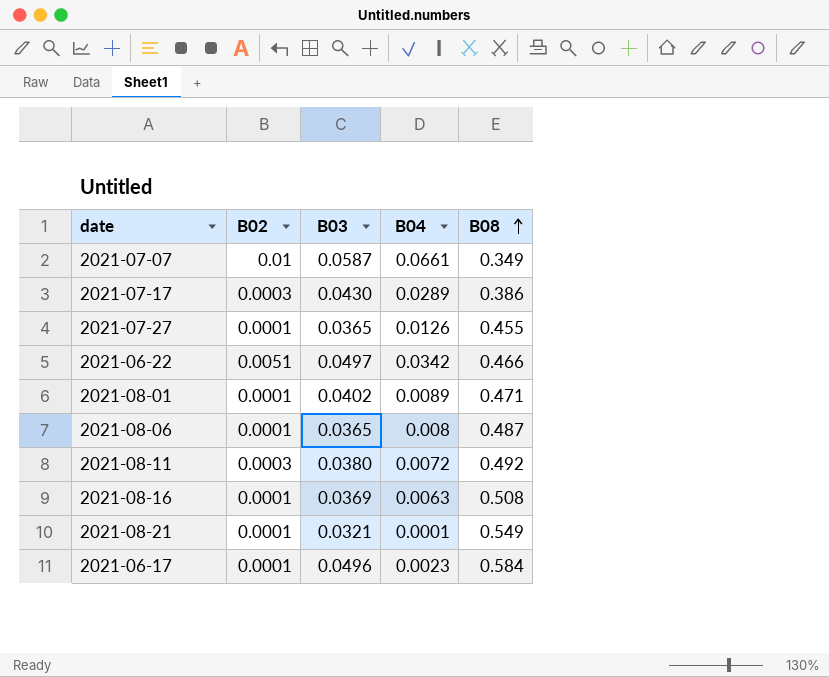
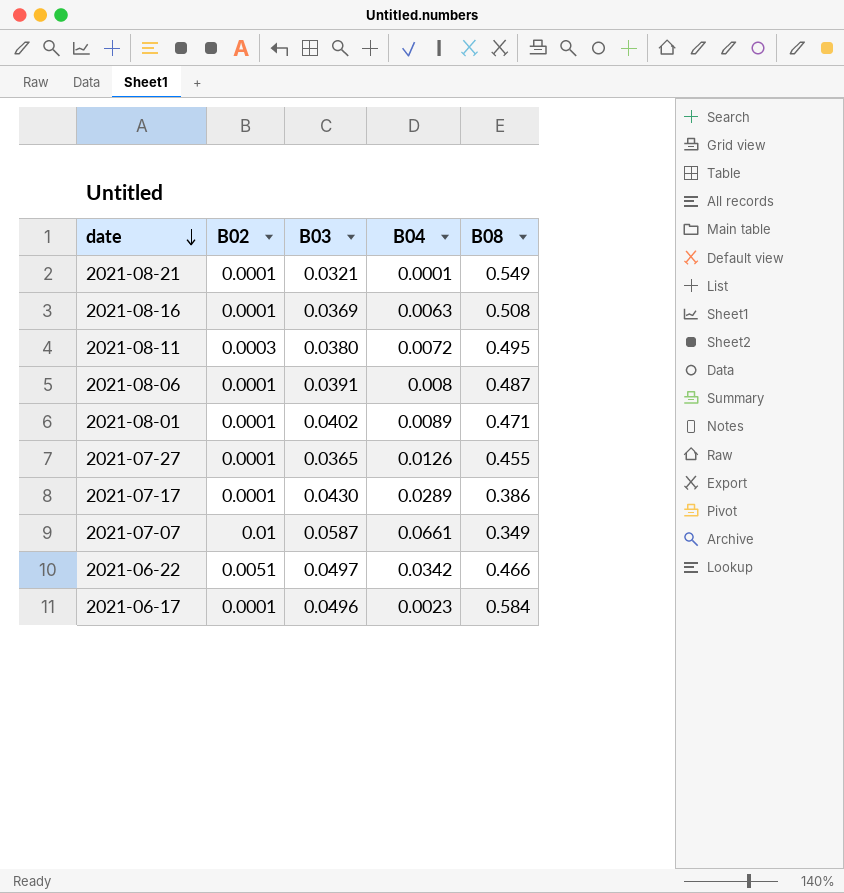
row order: B08 ascending -> date descending
2021-08-11 | B08: 0.492 -> 0.495
2021-08-06 | B03: 0.0365 -> 0.0391
2021-07-17 | B02: 0.0003 -> 0.0001

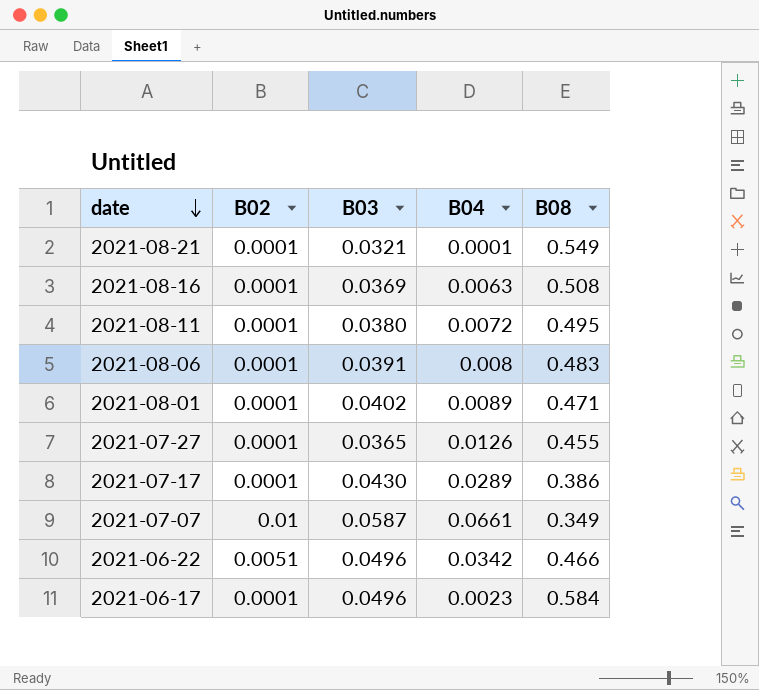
2021-08-11 | B02: 0.0003 -> 0.0001
2021-08-06 | B08: 0.487 -> 0.483
2021-06-22 | B03: 0.0497 -> 0.0496

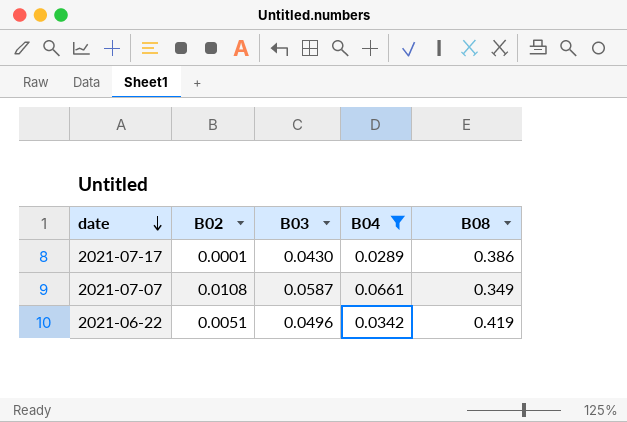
filter: none -> B04 >= 0.0289
2021-07-07 | B02: 0.01 -> 0.0108
2021-06-22 | B08: 0.466 -> 0.419

